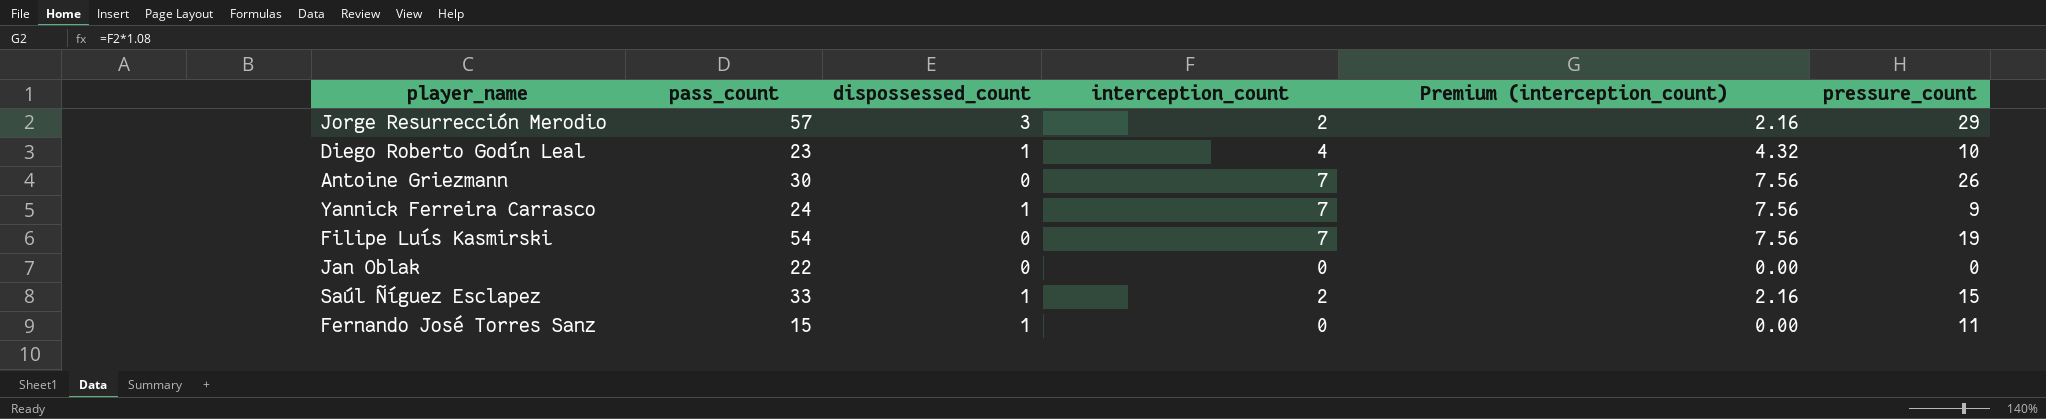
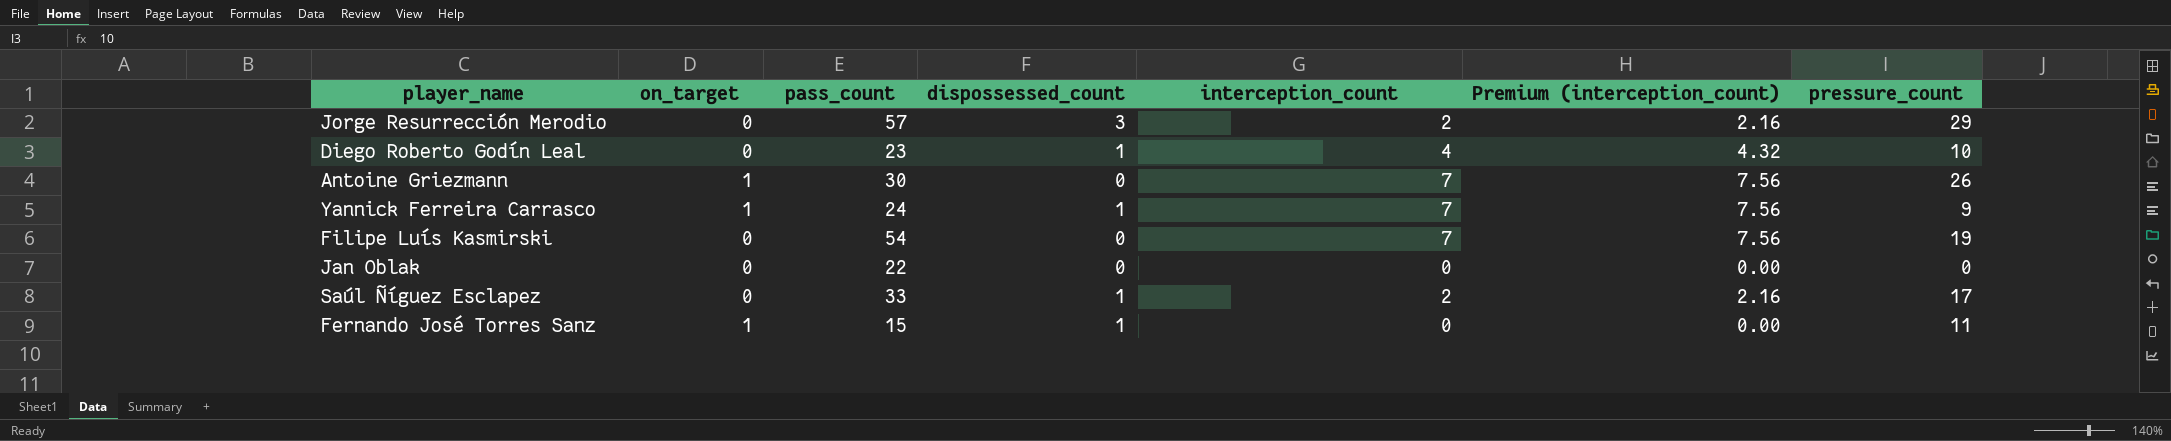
column on_target | position: none -> 2
Saúl Ñíguez Esclapez | pressure_count: 15 -> 17

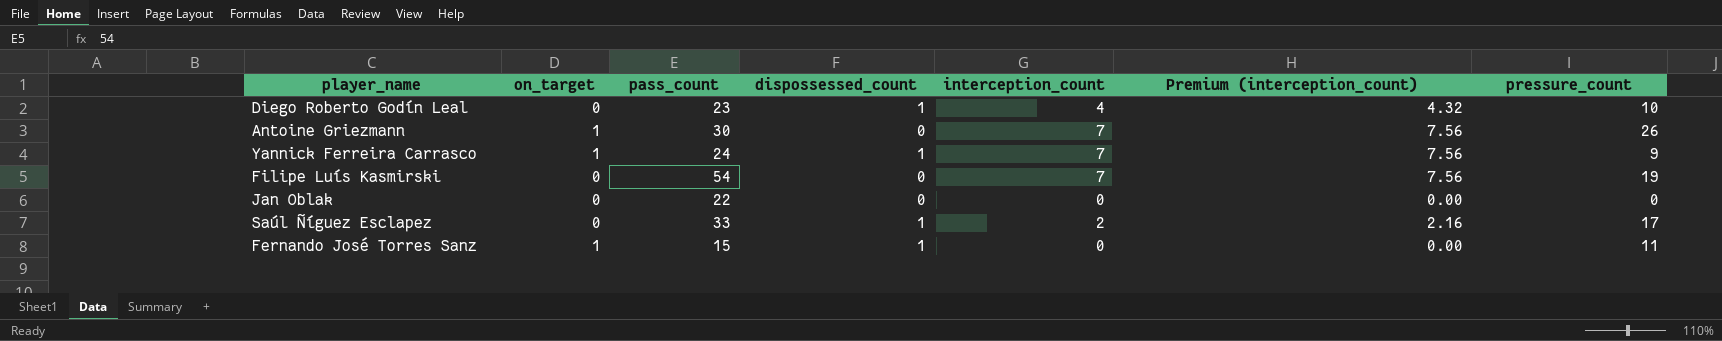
row Jorge Resurrección Merodio: 0 | 57 | 3 | 2 | 2.16 | 29 -> none

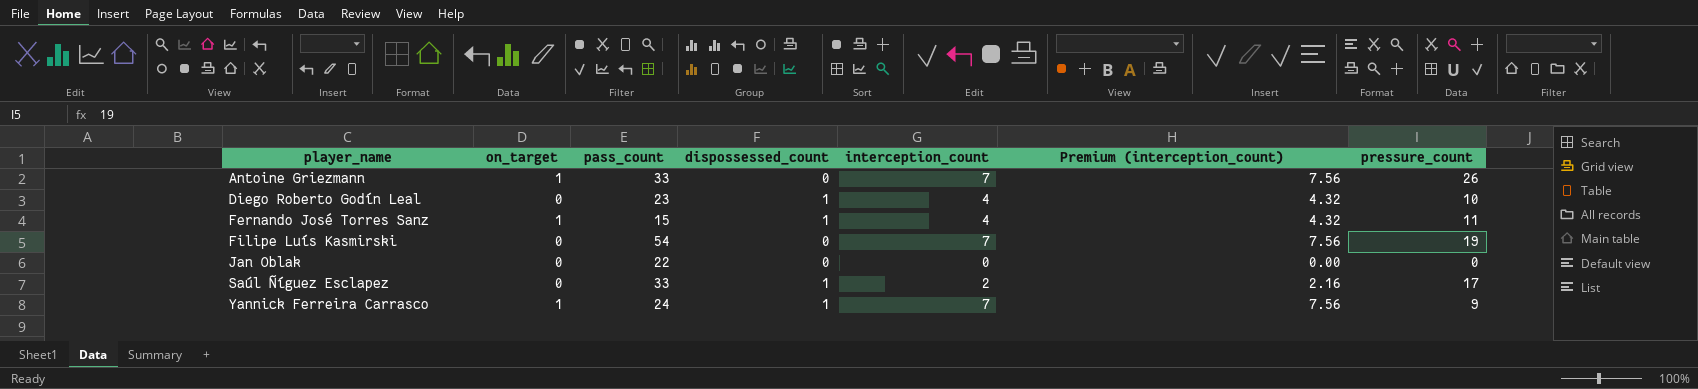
row order: none -> player_name ascending
Antoine Griezmann | pass_count: 30 -> 33
Fernando José Torres Sanz | interception_count: 0 -> 4
Fernando José Torres Sanz | Premium (interception_count): 0.00 -> 4.32

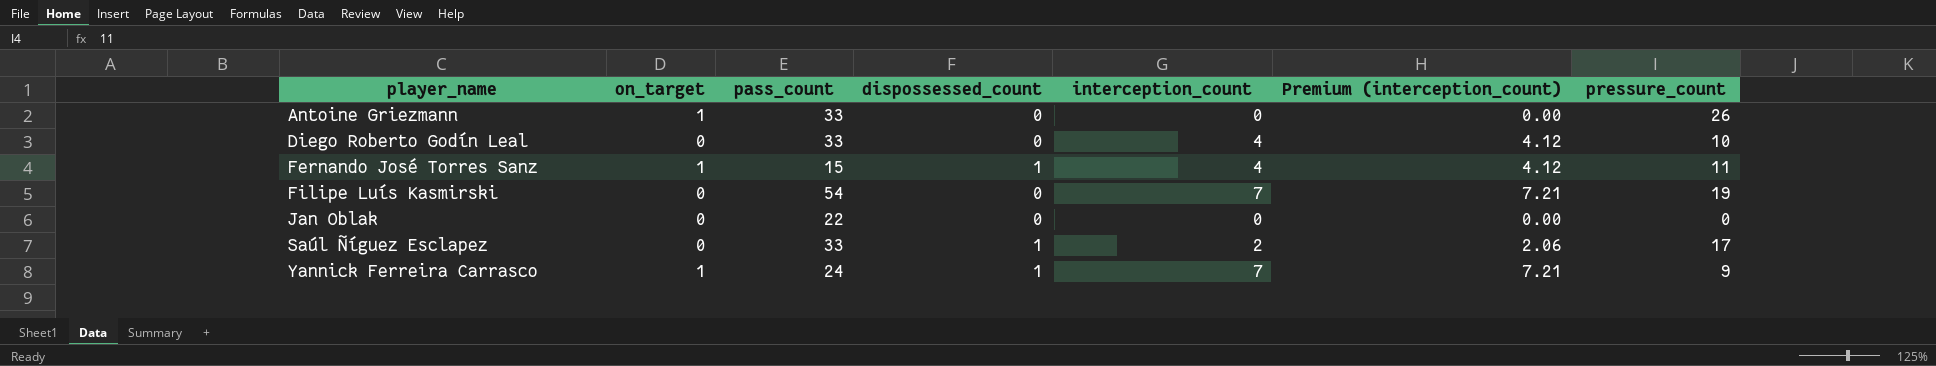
column Premium (interception_count) | formula: [interception_count] * 1.08 -> [interception_count] * 1.03
Antoine Griezmann | interception_count: 7 -> 0
Diego Roberto Godín Leal | pass_count: 23 -> 33
Diego Roberto Godín Leal | dispossessed_count: 1 -> 0

